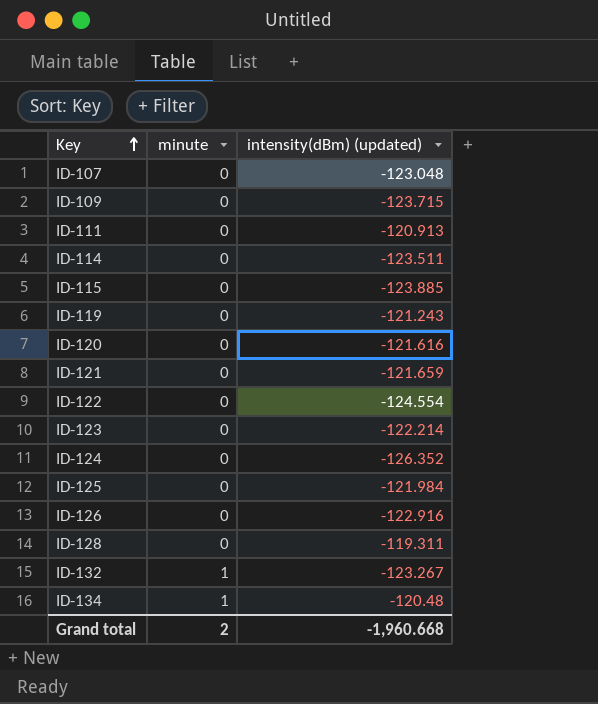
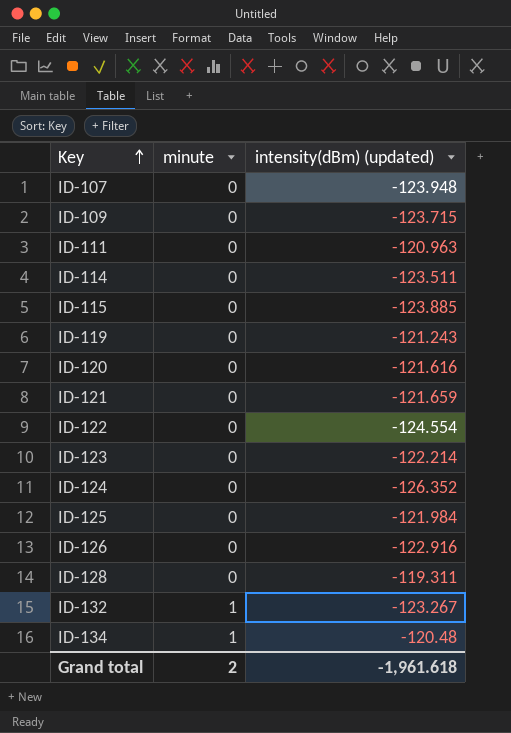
ID-107 | intensity(dBm) (updated): -123.048 -> -123.948
ID-111 | intensity(dBm) (updated): -120.913 -> -120.963
Grand total | intensity(dBm) (updated): -1,960.668 -> -1,961.618

